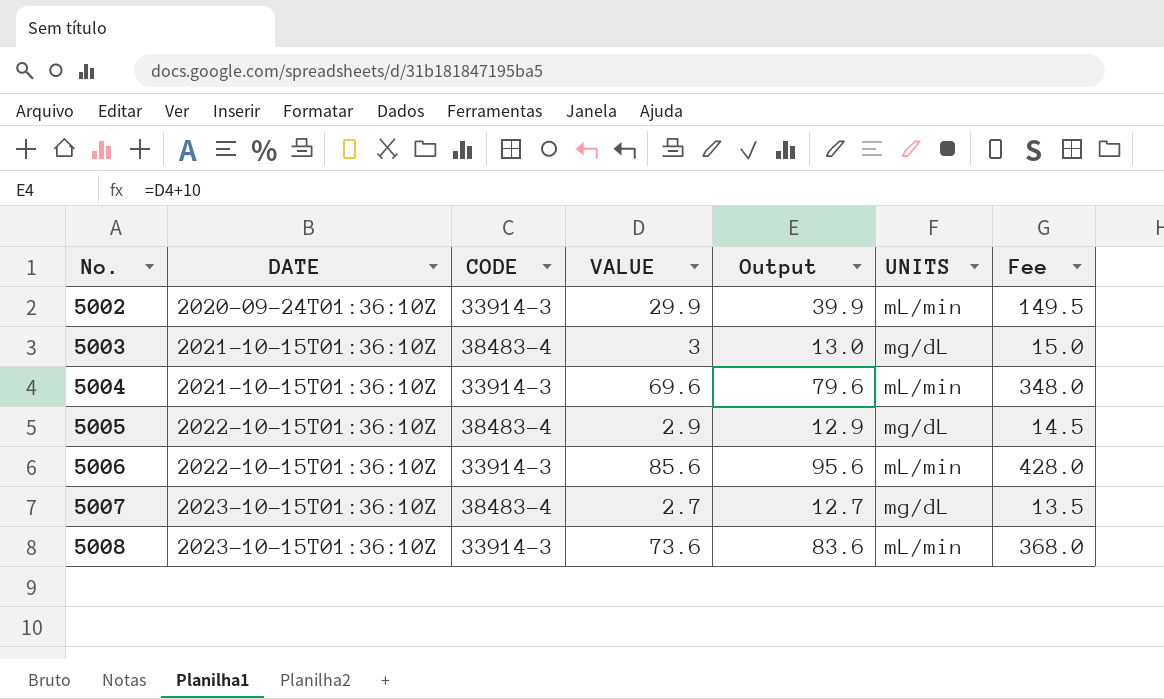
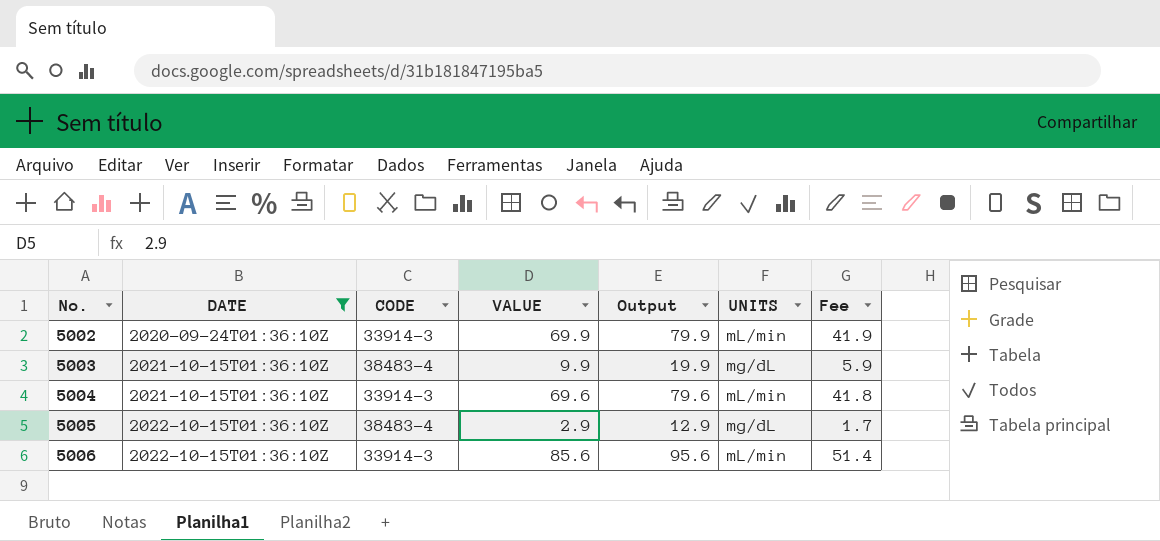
filter: none -> DATE != 2023-10-15T01:36:10Z
column Fee | formula: [VALUE] * 5 -> [VALUE] * 0.6
5002 | VALUE: 29.9 -> 69.9
5002 | Output: 39.9 -> 79.9
5003 | VALUE: 3 -> 9.9
5003 | Output: 13.0 -> 19.9

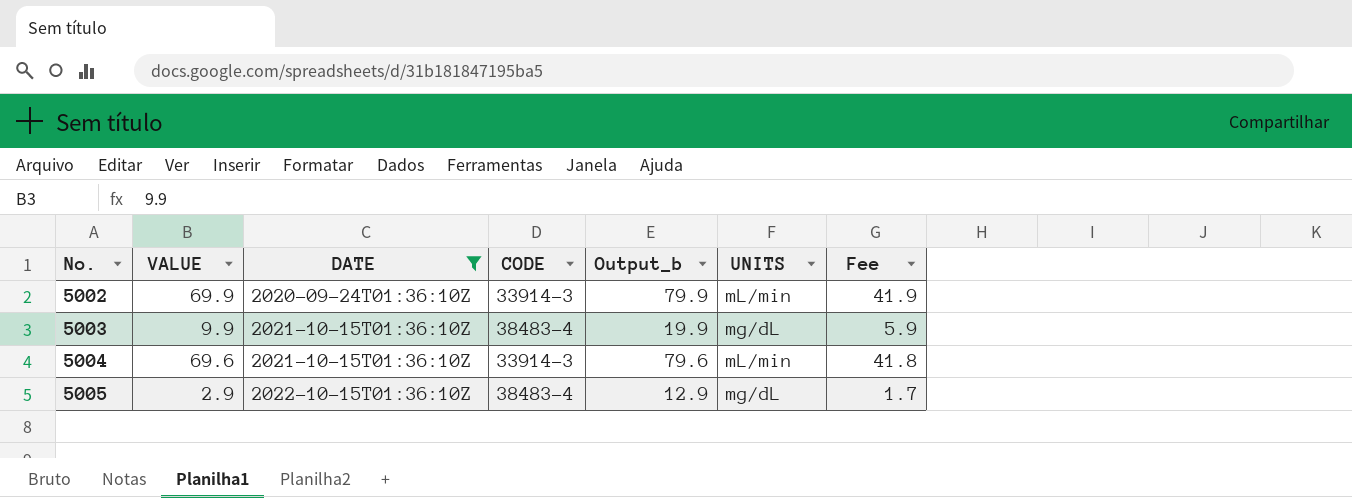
column VALUE | position: 4 -> 2
column name: Output -> Output_b
row 5006: 2022-10-15T01:36:10Z | 33914-3 | 85.6 | 95.6 | mL/min | 51.4 -> none

